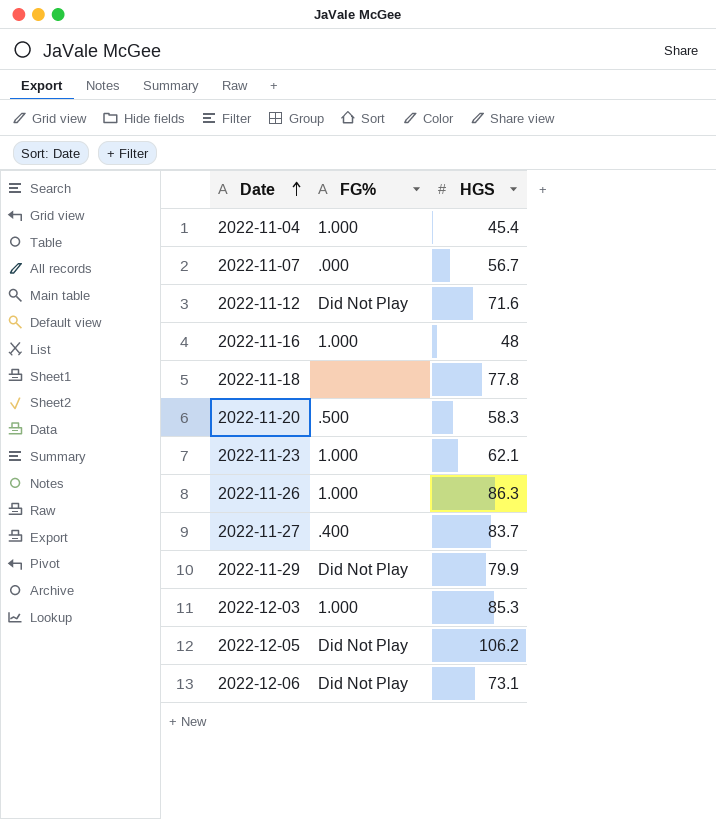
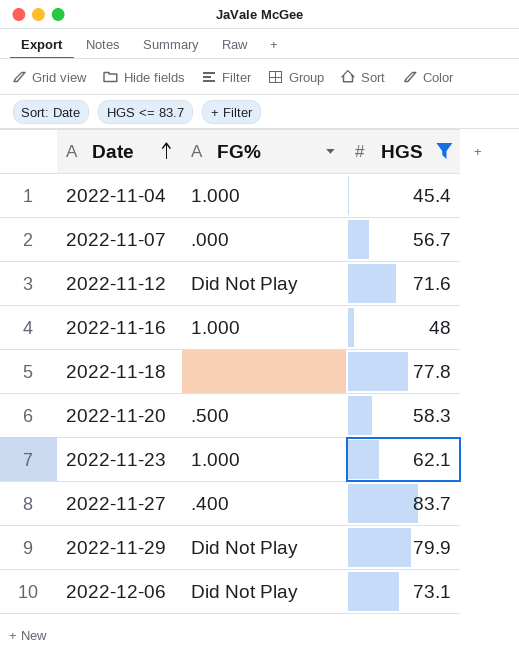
filter: none -> HGS <= 83.7

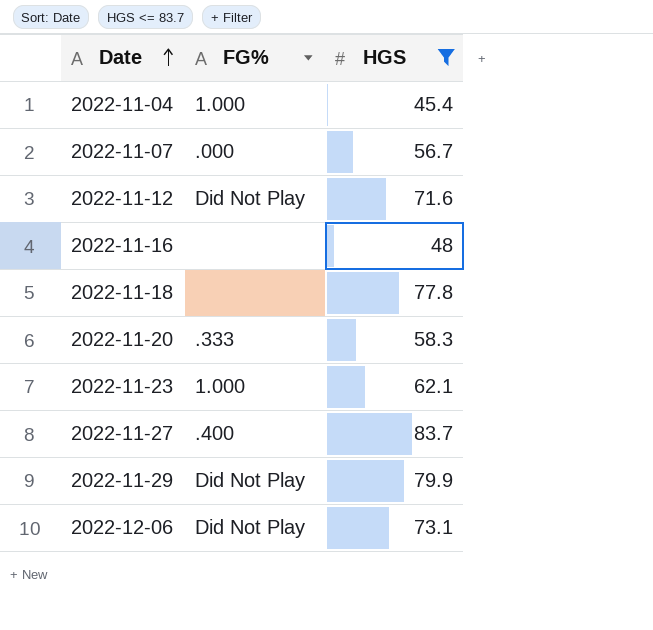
2022-11-16 | FG%: 1.000 -> none
2022-11-20 | FG%: .500 -> .333

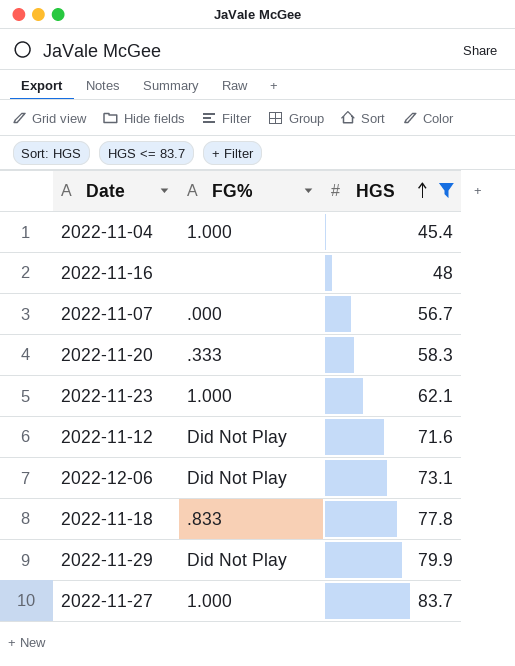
row order: Date ascending -> HGS ascending
2022-11-18 | FG%: none -> .833
2022-11-27 | FG%: .400 -> 1.000

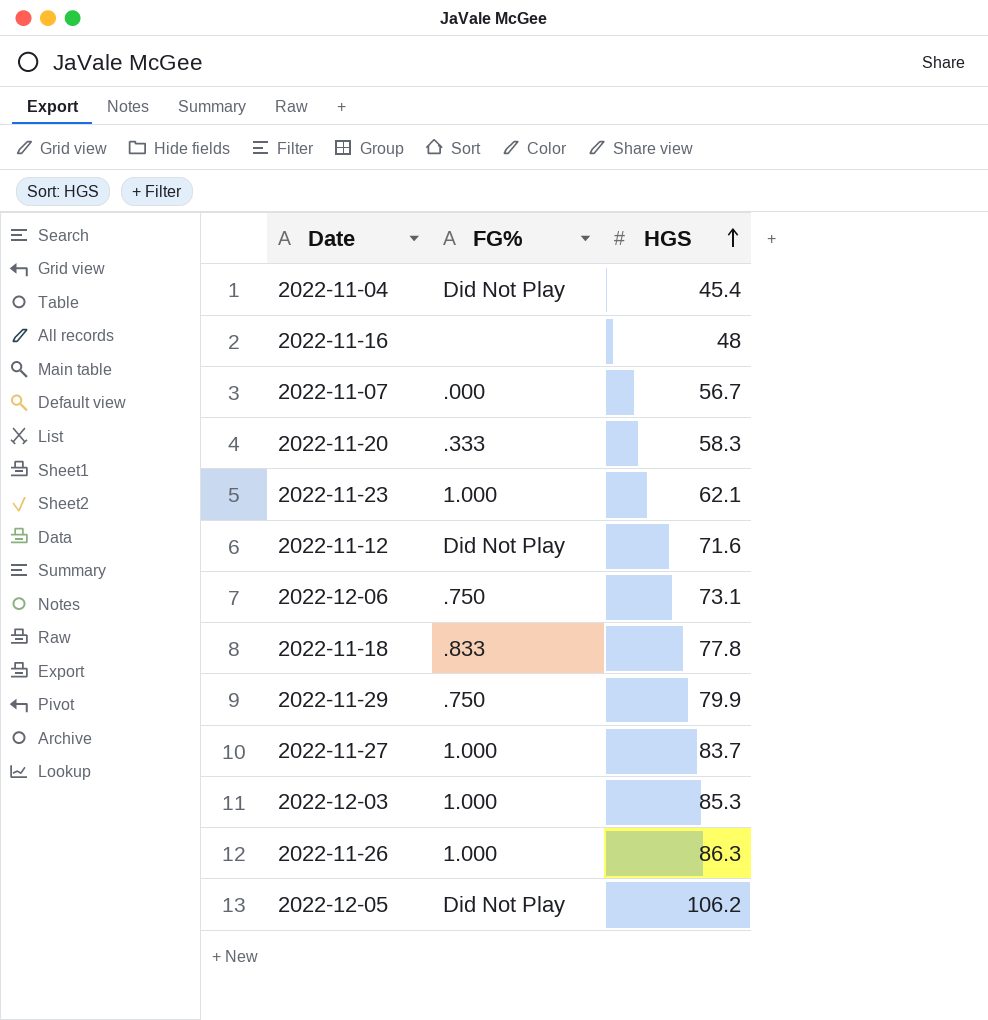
filter: HGS <= 83.7 -> none
2022-11-04 | FG%: 1.000 -> Did Not Play
2022-12-06 | FG%: Did Not Play -> .750
2022-11-29 | FG%: Did Not Play -> .750

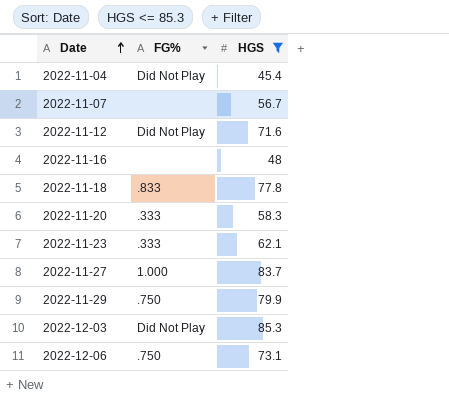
filter: none -> HGS <= 85.3
row order: HGS ascending -> Date ascending
2022-11-07 | FG%: .000 -> none
2022-11-23 | FG%: 1.000 -> .333
2022-12-03 | FG%: 1.000 -> Did Not Play

